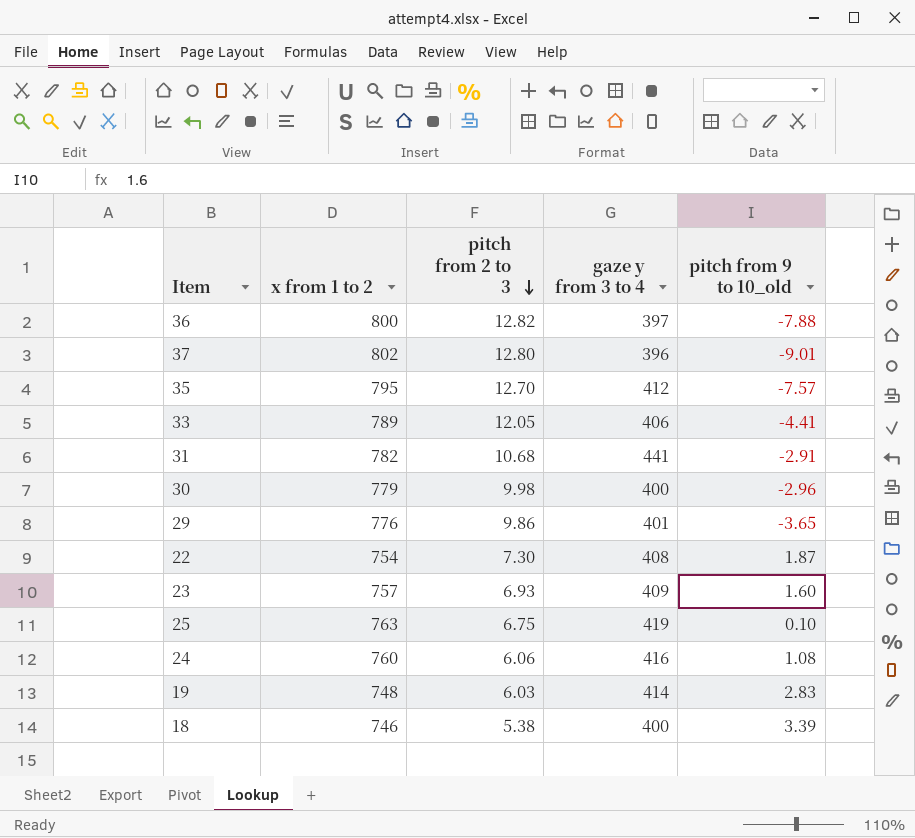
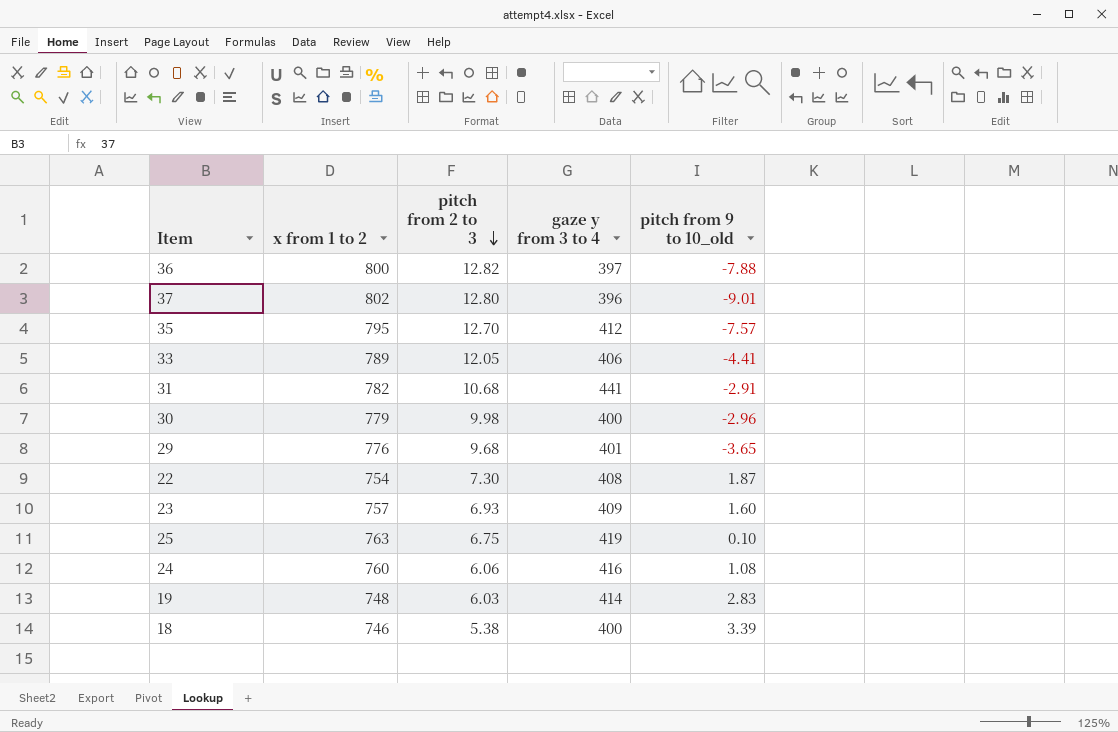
29 | pitch from 2 to 3: 9.86 -> 9.68

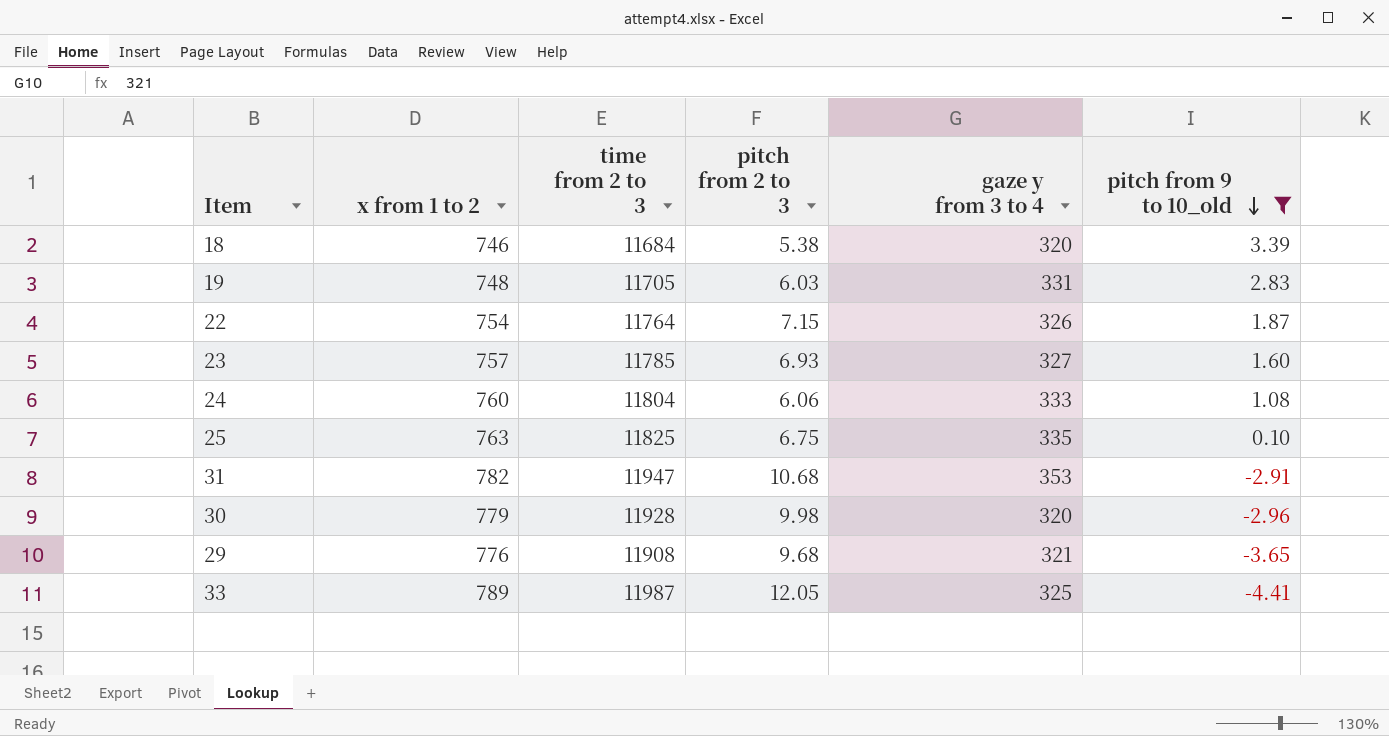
filter: none -> pitch from 9 to 10_old >= -4.41
row order: pitch from 2 to 3 descending -> pitch from 9 to 10_old descending
column time from 2 to 3 | position: none -> 3
18 | gaze y from 3 to 4: 400 -> 320
19 | gaze y from 3 to 4: 414 -> 331
22 | pitch from 2 to 3: 7.30 -> 7.15
22 | gaze y from 3 to 4: 408 -> 326
23 | gaze y from 3 to 4: 409 -> 327
24 | gaze y from 3 to 4: 416 -> 333
25 | gaze y from 3 to 4: 419 -> 335
31 | gaze y from 3 to 4: 441 -> 353
30 | gaze y from 3 to 4: 400 -> 320
29 | gaze y from 3 to 4: 401 -> 321
33 | gaze y from 3 to 4: 406 -> 325

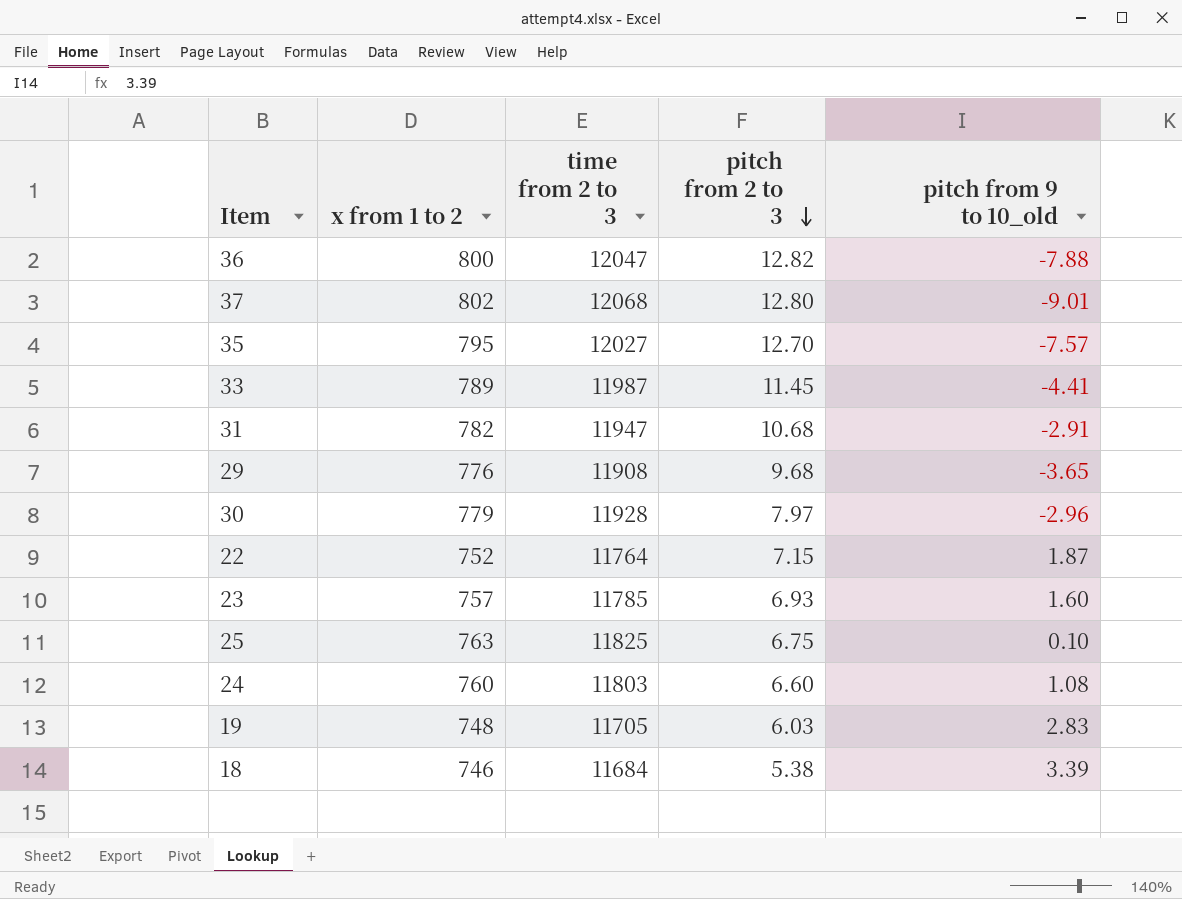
filter: pitch from 9 to 10_old >= -4.41 -> none
row order: pitch from 9 to 10_old descending -> pitch from 2 to 3 descending
column gaze y from 3 to 4 | position: 5 -> none
33 | pitch from 2 to 3: 12.05 -> 11.45
30 | pitch from 2 to 3: 9.98 -> 7.97
22 | x from 1 to 2: 754 -> 752
24 | time from 2 to 3: 11804 -> 11803
24 | pitch from 2 to 3: 6.06 -> 6.60

